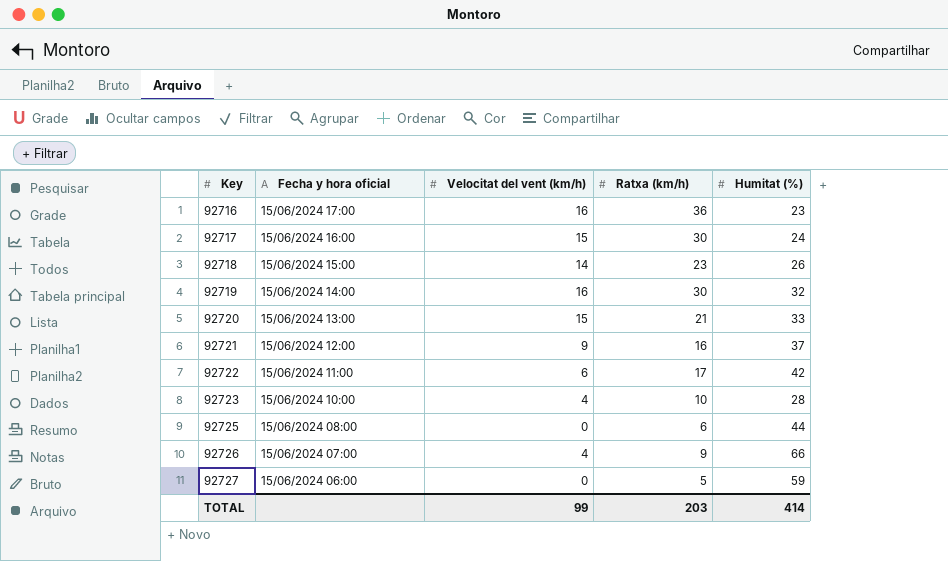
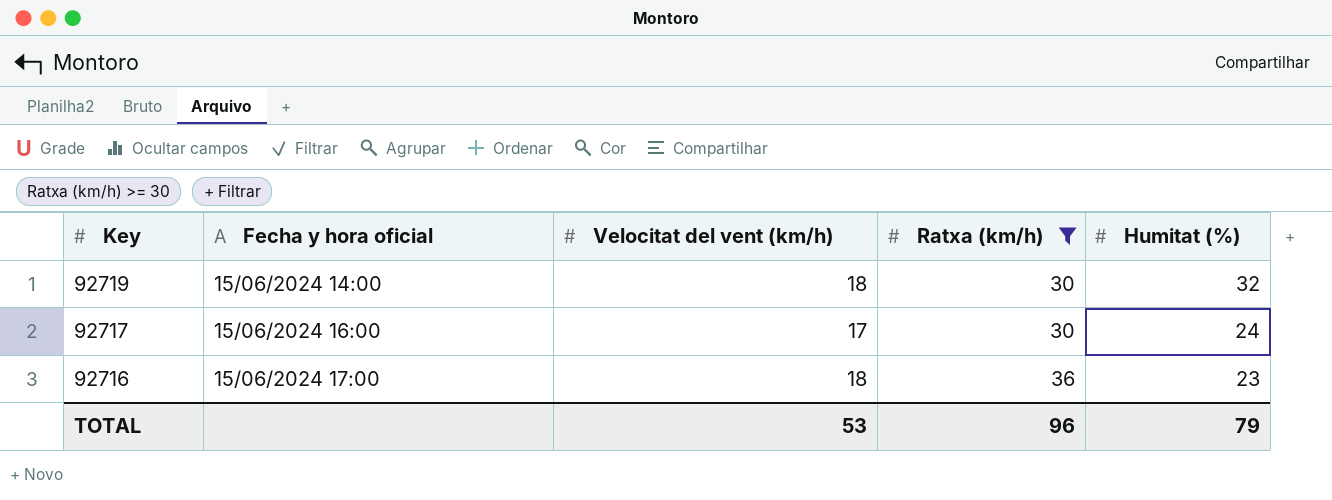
filter: none -> Ratxa (km/h) >= 30
row order: Key ascending -> Key descending
92719 | Velocitat del vent (km/h): 16 -> 18
92717 | Velocitat del vent (km/h): 15 -> 17
92716 | Velocitat del vent (km/h): 16 -> 18
TOTAL | Velocitat del vent (km/h): 99 -> 53
TOTAL | Ratxa (km/h): 203 -> 96
TOTAL | Humitat (%): 414 -> 79

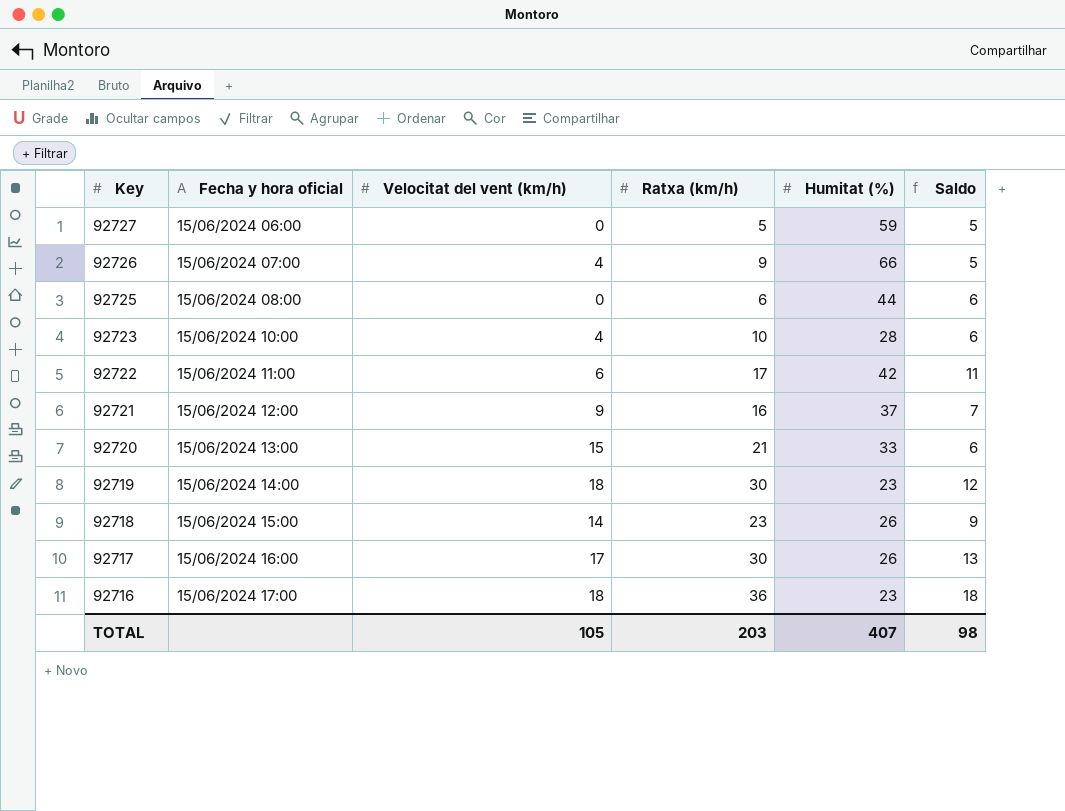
filter: Ratxa (km/h) >= 30 -> none
column Saldo | formula: none -> [Ratxa (km/h)] - [Velocitat del vent (km/h)]
92719 | Humitat (%): 32 -> 23
92717 | Humitat (%): 24 -> 26
TOTAL | Velocitat del vent (km/h): 53 -> 105
TOTAL | Ratxa (km/h): 96 -> 203
TOTAL | Humitat (%): 79 -> 407

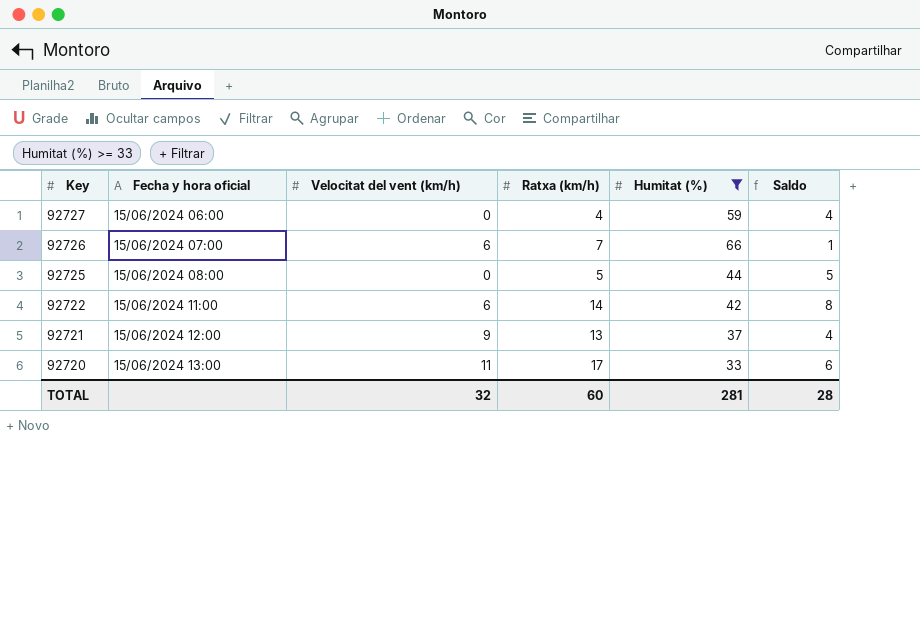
filter: none -> Humitat (%) >= 33
92727 | Ratxa (km/h): 5 -> 4
92727 | Saldo: 5 -> 4
92726 | Velocitat del vent (km/h): 4 -> 6
92726 | Ratxa (km/h): 9 -> 7
92726 | Saldo: 5 -> 1
92725 | Ratxa (km/h): 6 -> 5
92725 | Saldo: 6 -> 5
92722 | Ratxa (km/h): 17 -> 14
92722 | Saldo: 11 -> 8
92721 | Ratxa (km/h): 16 -> 13
92721 | Saldo: 7 -> 4
92720 | Velocitat del vent (km/h): 15 -> 11
92720 | Ratxa (km/h): 21 -> 17
TOTAL | Velocitat del vent (km/h): 105 -> 32
TOTAL | Ratxa (km/h): 203 -> 60
TOTAL | Humitat (%): 407 -> 281
TOTAL | Saldo: 98 -> 28

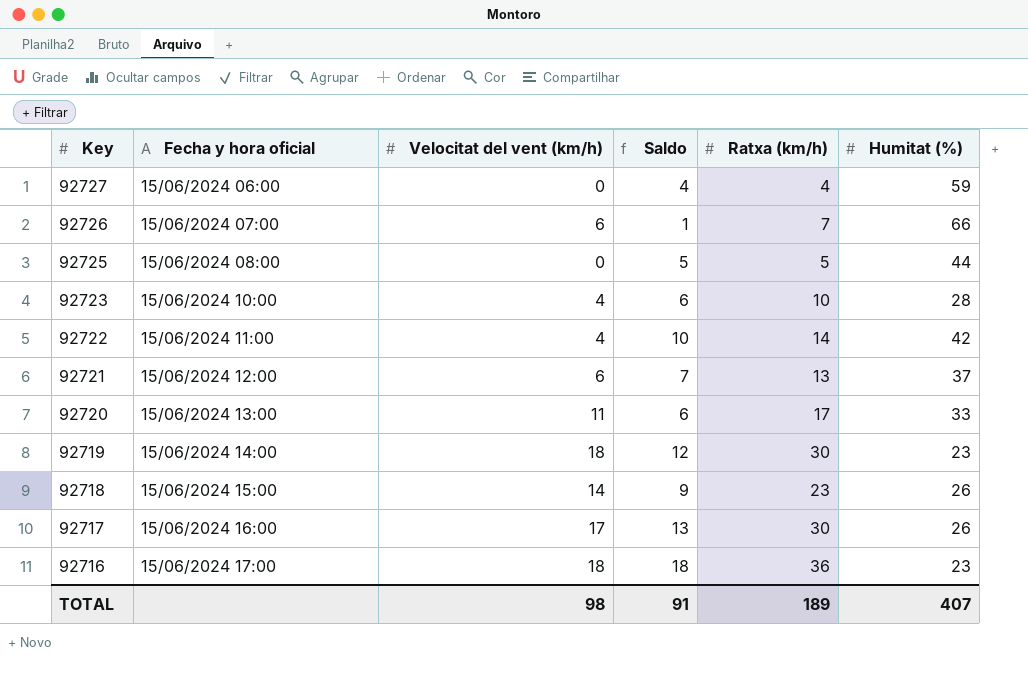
filter: Humitat (%) >= 33 -> none
column Saldo | position: 6 -> 4
92722 | Velocitat del vent (km/h): 6 -> 4
92722 | Saldo: 8 -> 10
92721 | Velocitat del vent (km/h): 9 -> 6
92721 | Saldo: 4 -> 7
TOTAL | Velocitat del vent (km/h): 32 -> 98
TOTAL | Saldo: 28 -> 91
TOTAL | Ratxa (km/h): 60 -> 189
TOTAL | Humitat (%): 281 -> 407

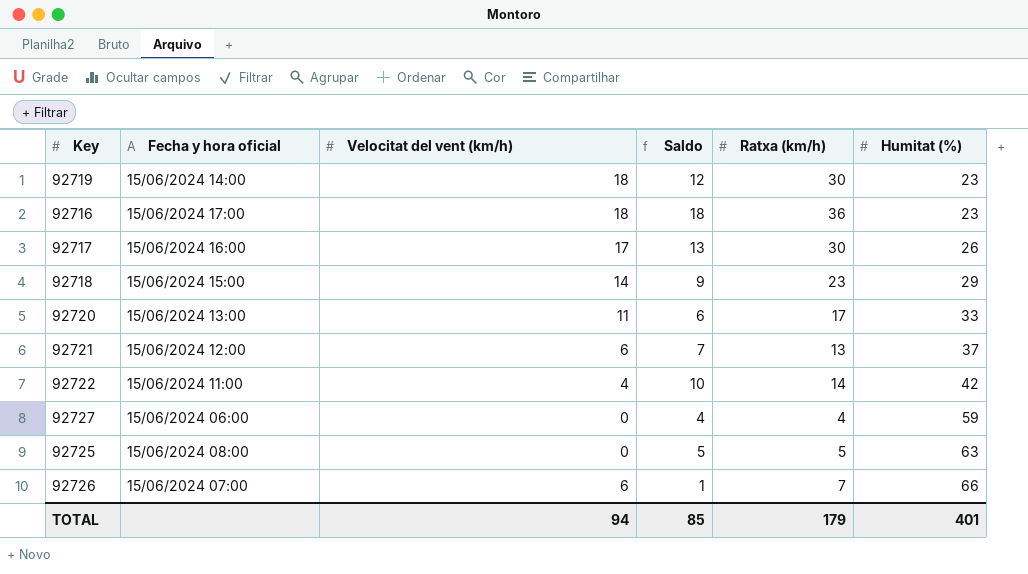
row order: Key descending -> Humitat (%) ascending
row 92723: 15/06/2024 10:00 | 4 | 6 | 10 | 28 -> none
92718 | Humitat (%): 26 -> 29
92725 | Humitat (%): 44 -> 63
TOTAL | Velocitat del vent (km/h): 98 -> 94
TOTAL | Saldo: 91 -> 85
TOTAL | Ratxa (km/h): 189 -> 179
TOTAL | Humitat (%): 407 -> 401

